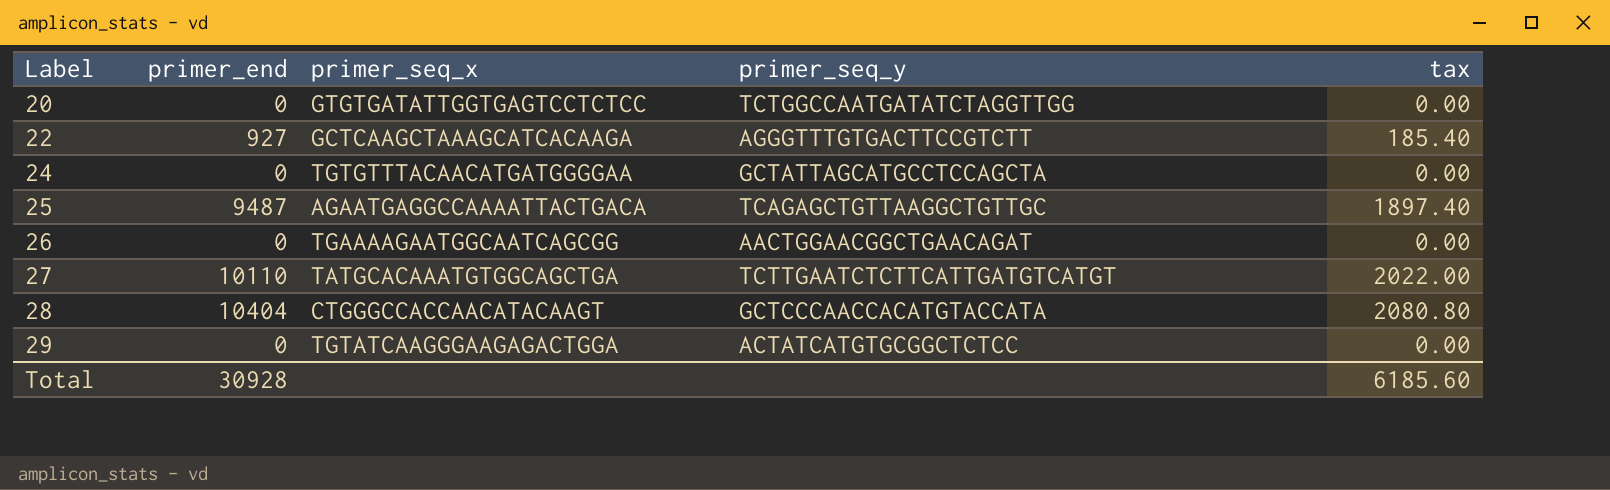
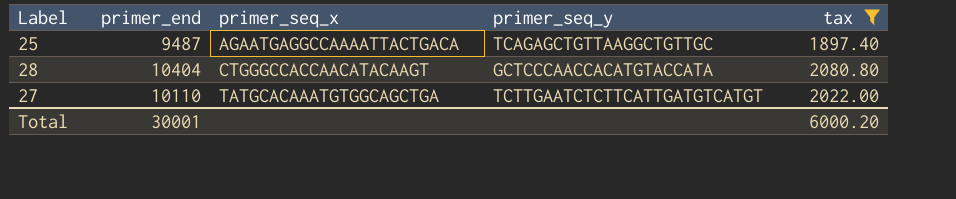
filter: none -> tax >= 1897.40
row order: Label ascending -> primer_seq_x ascending
Total | primer_end: 30928 -> 30001
Total | tax: 6185.60 -> 6000.20

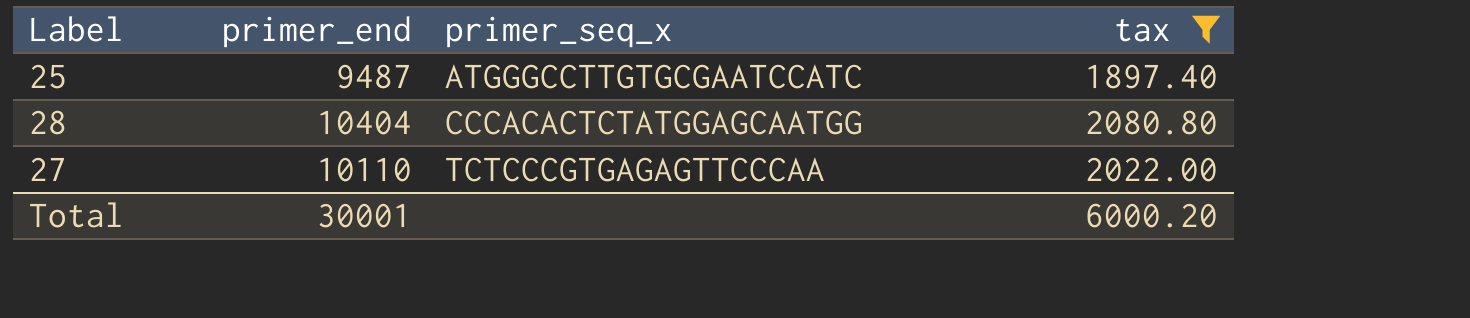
column primer_seq_y | position: 4 -> none
25 | primer_seq_x: AGAATGAGGCCAAAATTACTGACA -> ATGGGCCTTGTGCGAATCCATC
28 | primer_seq_x: CTGGGCCACCAACATACAAGT -> CCCACACTCTATGGAGCAATGG
27 | primer_seq_x: TATGCACAAATGTGGCAGCTGA -> TCTCCCGTGAGAGTTCCCAA

